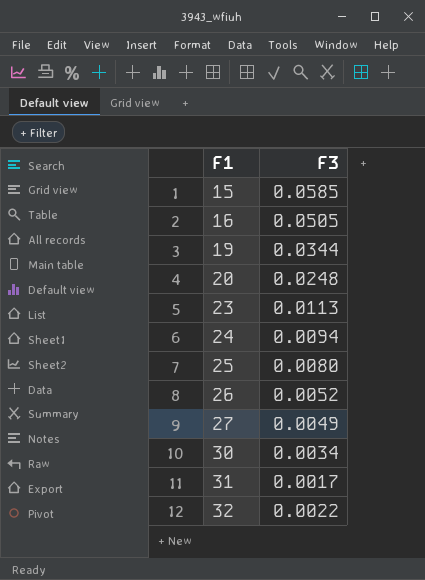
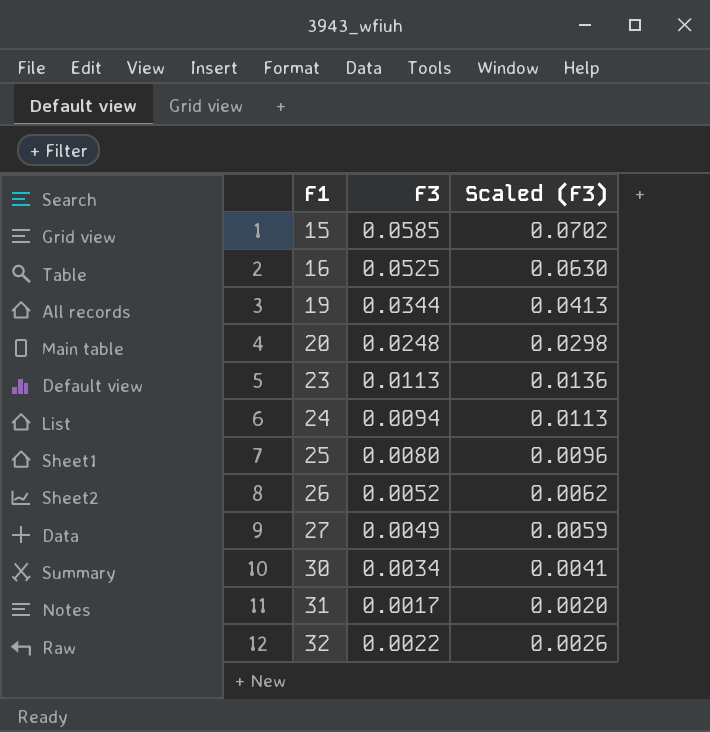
column Scaled (F3) | formula: none -> [F3] * 1.2
16 | F3: 0.0505 -> 0.0525

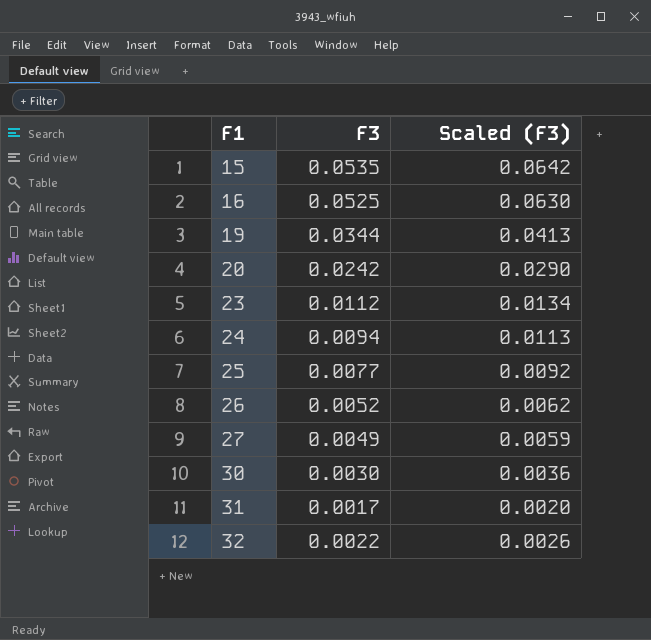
15 | F3: 0.0585 -> 0.0535
15 | Scaled (F3): 0.0702 -> 0.0642
20 | F3: 0.0248 -> 0.0242
20 | Scaled (F3): 0.0298 -> 0.0290
23 | F3: 0.0113 -> 0.0112
23 | Scaled (F3): 0.0136 -> 0.0134
25 | F3: 0.0080 -> 0.0077
25 | Scaled (F3): 0.0096 -> 0.0092
30 | F3: 0.0034 -> 0.0030
30 | Scaled (F3): 0.0041 -> 0.0036

